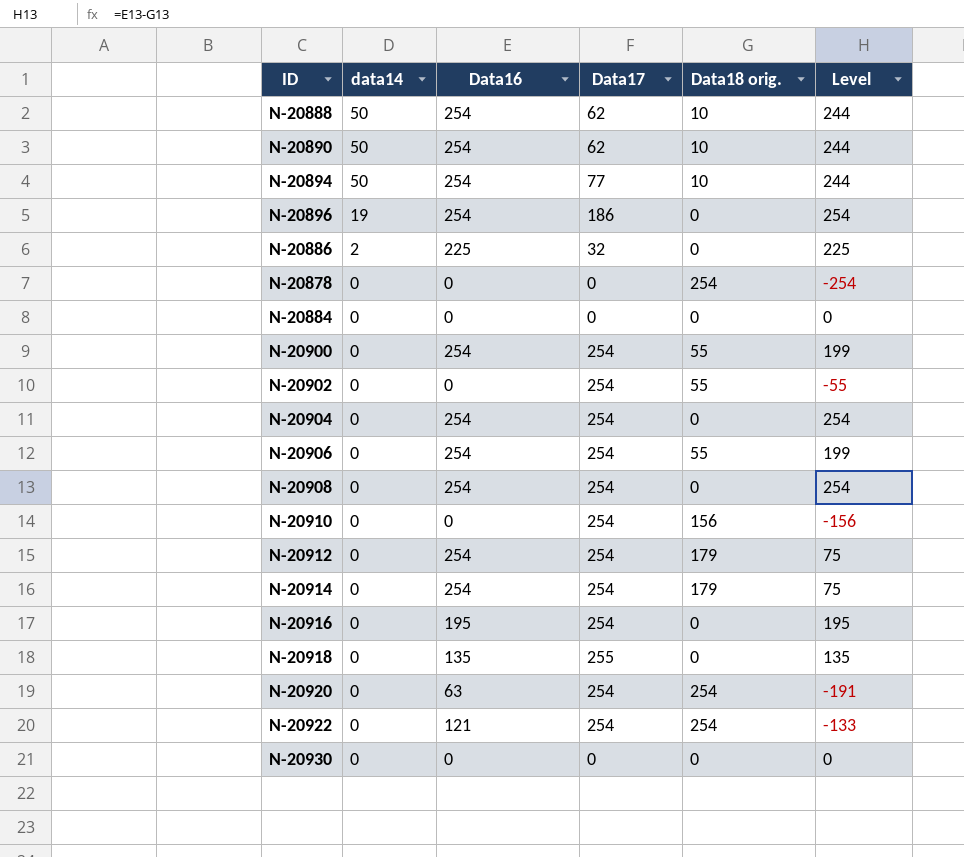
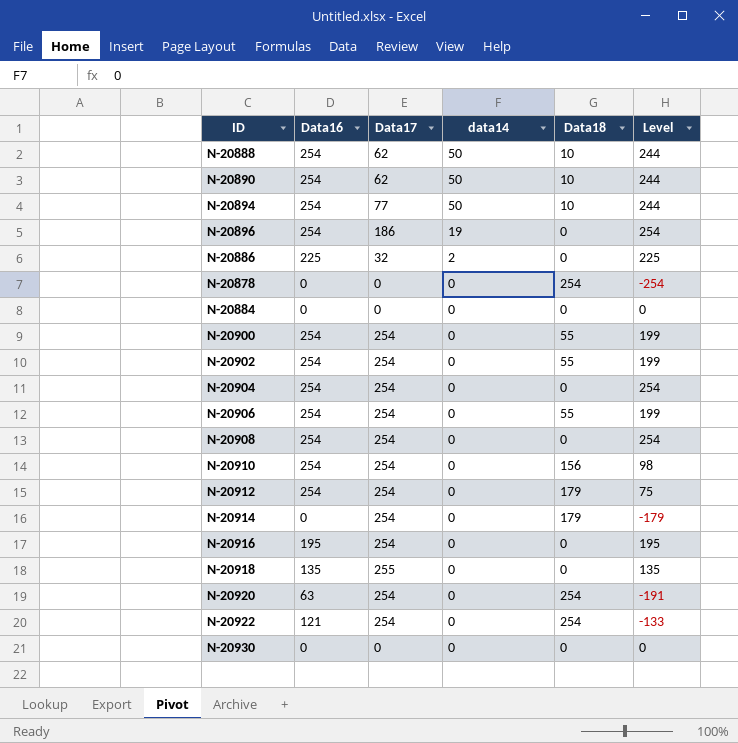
column data14 | position: 2 -> 4
column name: Data18 orig. -> Data18
N-20902 | Data16: 0 -> 254
N-20902 | Level: -55 -> 199
N-20910 | Data16: 0 -> 254
N-20910 | Level: -156 -> 98
N-20914 | Data16: 254 -> 0
N-20914 | Level: 75 -> -179

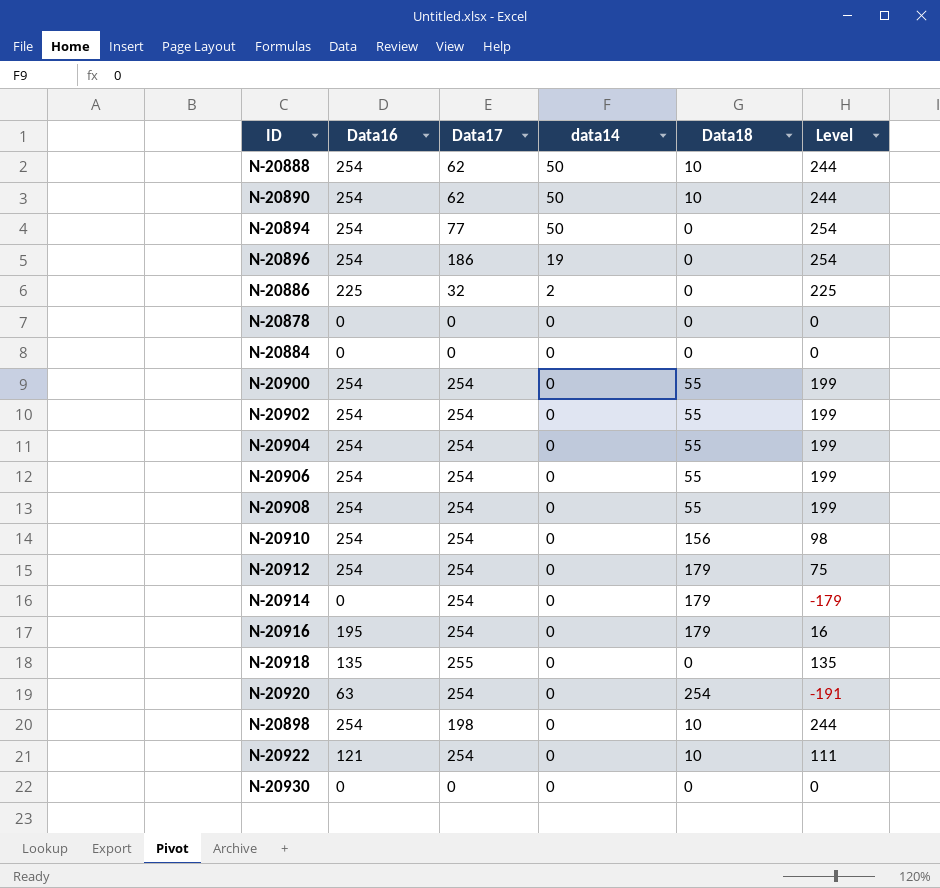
N-20894 | Data18: 10 -> 0
N-20894 | Level: 244 -> 254
N-20878 | Data18: 254 -> 0
N-20878 | Level: -254 -> 0
N-20904 | Data18: 0 -> 55
N-20904 | Level: 254 -> 199
N-20908 | Data18: 0 -> 55
N-20908 | Level: 254 -> 199
N-20916 | Data18: 0 -> 179
N-20916 | Level: 195 -> 16
row N-20898: none -> 254 | 198 | 0 | 10 | 244
N-20922 | Data18: 254 -> 10
N-20922 | Level: -133 -> 111

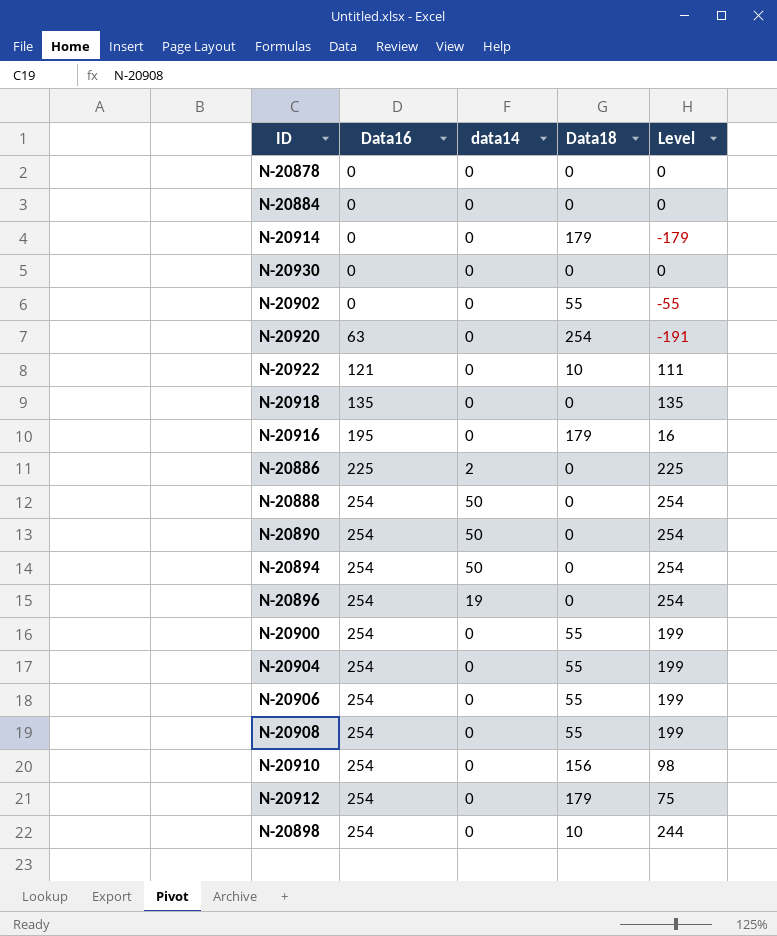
row order: data14 descending -> Data16 ascending
column Data17 | position: 3 -> none
N-20902 | Data16: 254 -> 0
N-20902 | Level: 199 -> -55
N-20888 | Data18: 10 -> 0
N-20888 | Level: 244 -> 254
N-20890 | Data18: 10 -> 0
N-20890 | Level: 244 -> 254

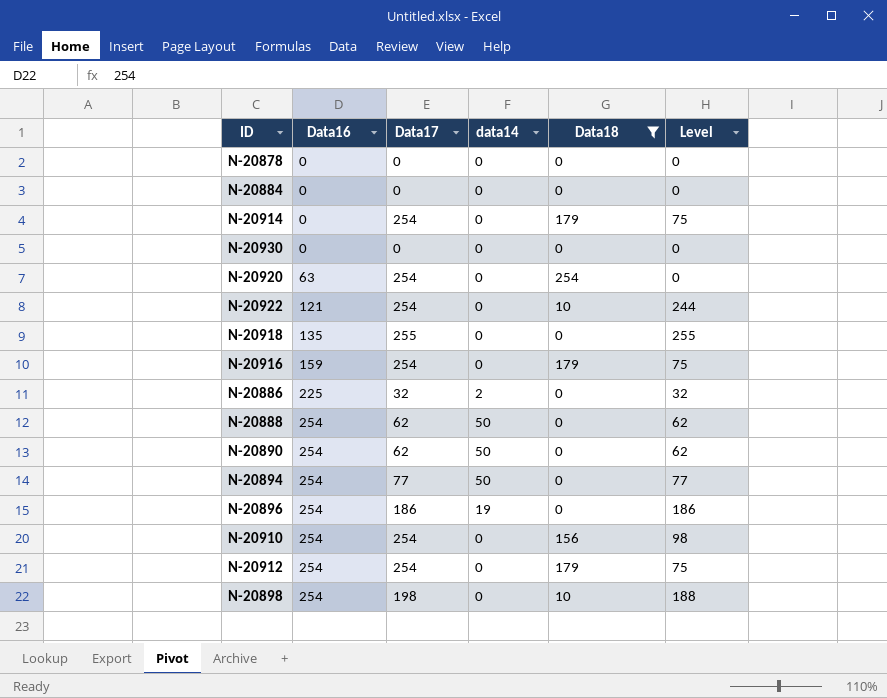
filter: none -> Data18 != 55
column Data17 | position: none -> 3
column Level | formula: [Data16] - [Data18] -> [Data17] - [Data18]
N-20916 | Data16: 195 -> 159

